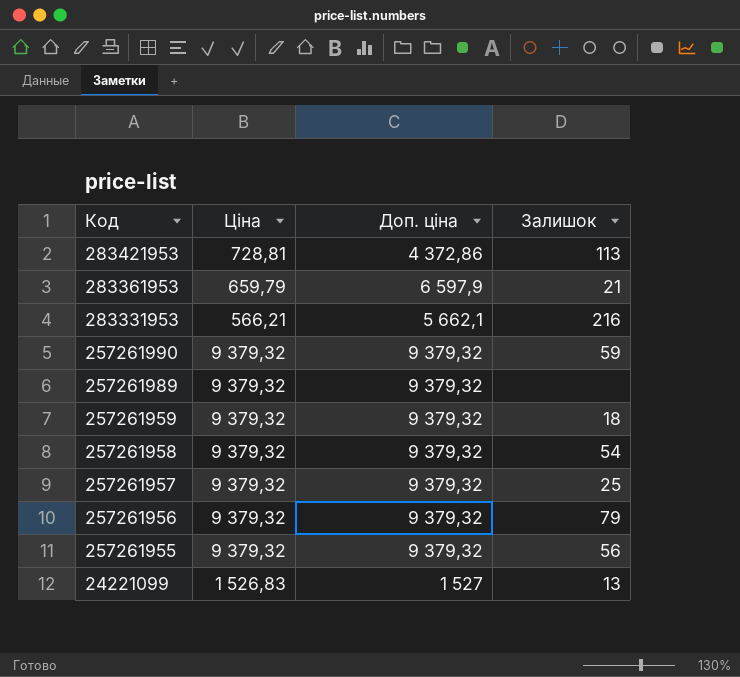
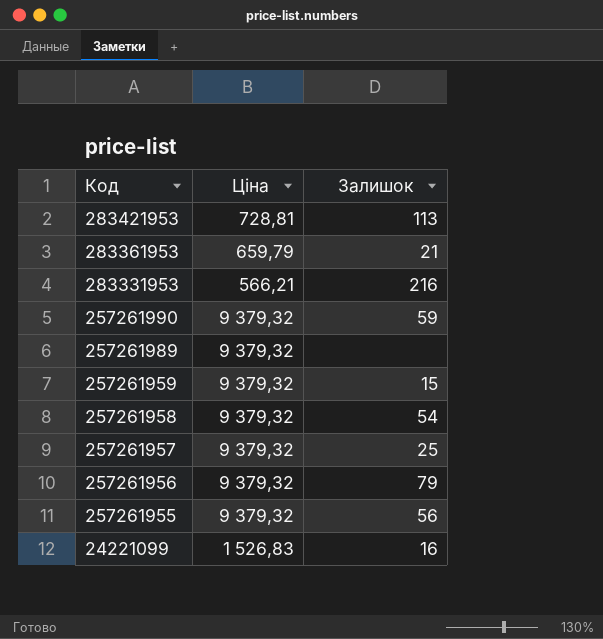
column Доп. ціна | position: 3 -> none
257261959 | Залишок: 18 -> 15
24221099 | Залишок: 13 -> 16

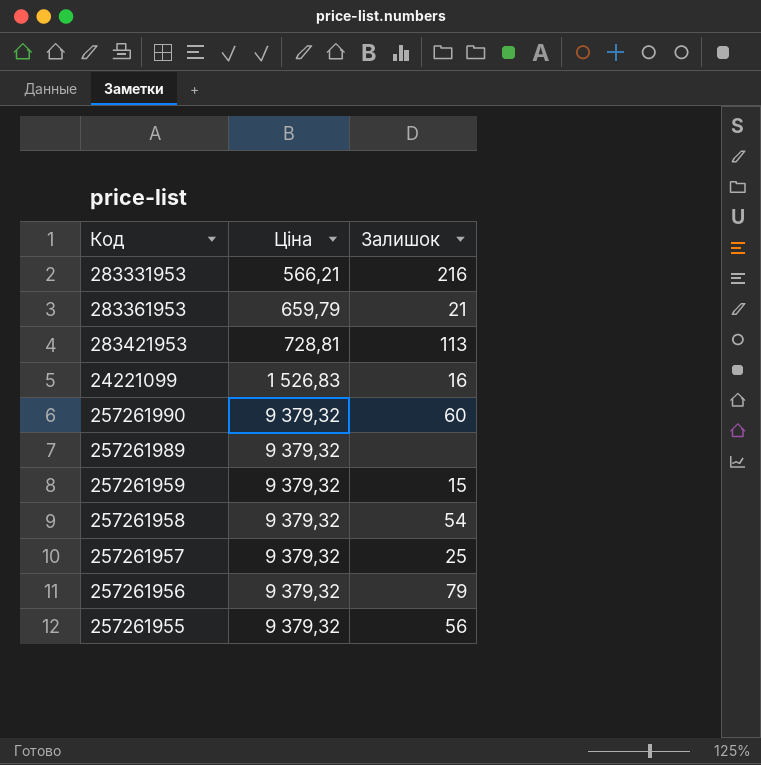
row order: Код descending -> Ціна ascending
257261990 | Залишок: 59 -> 60

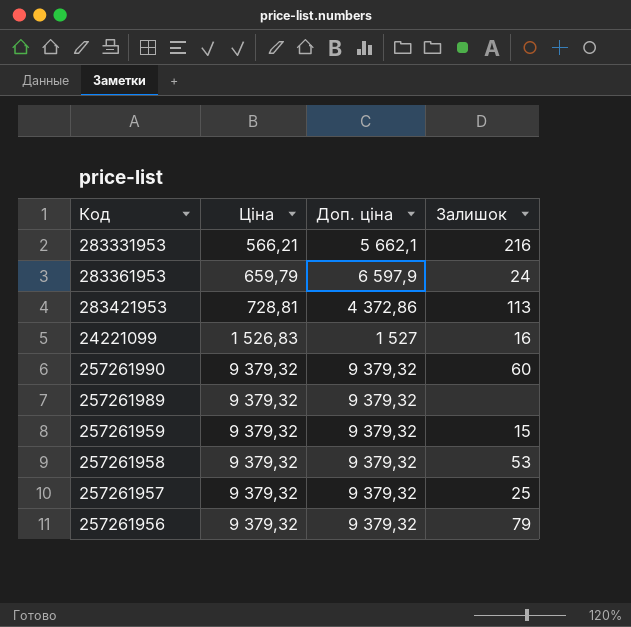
column Доп. ціна | position: none -> 3
row 257261955: 9 379,32 | 56 -> none
283361953 | Залишок: 21 -> 24
257261958 | Залишок: 54 -> 53

